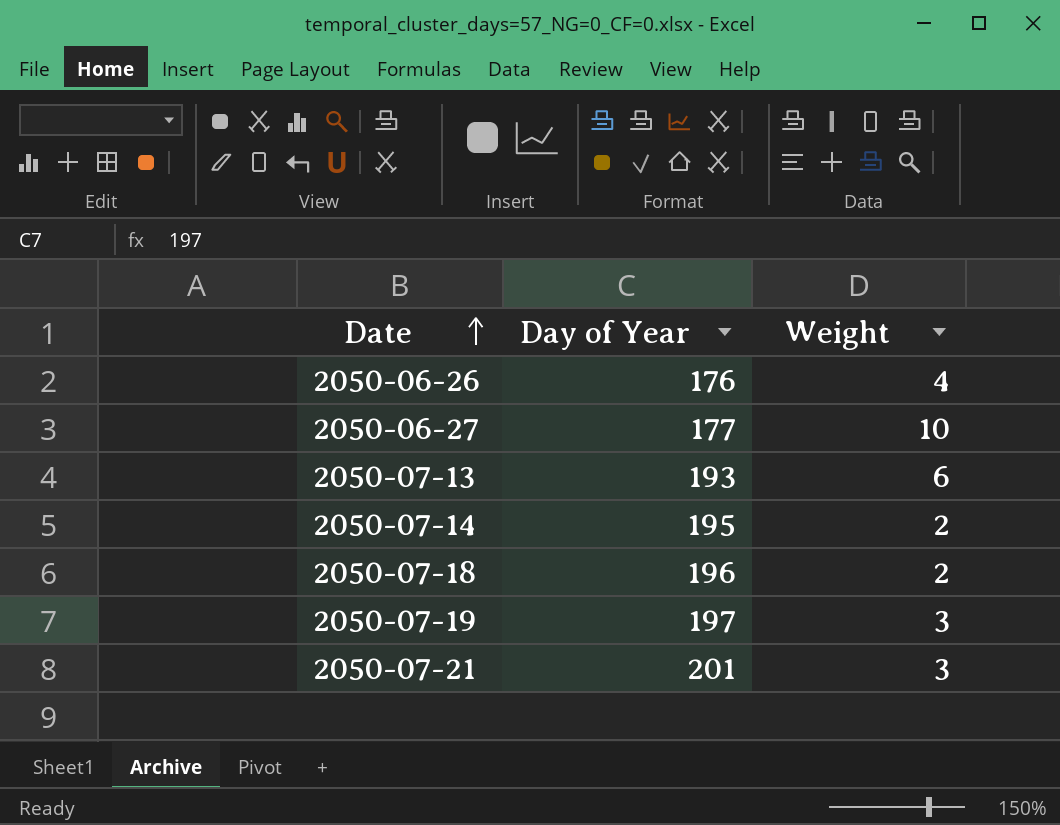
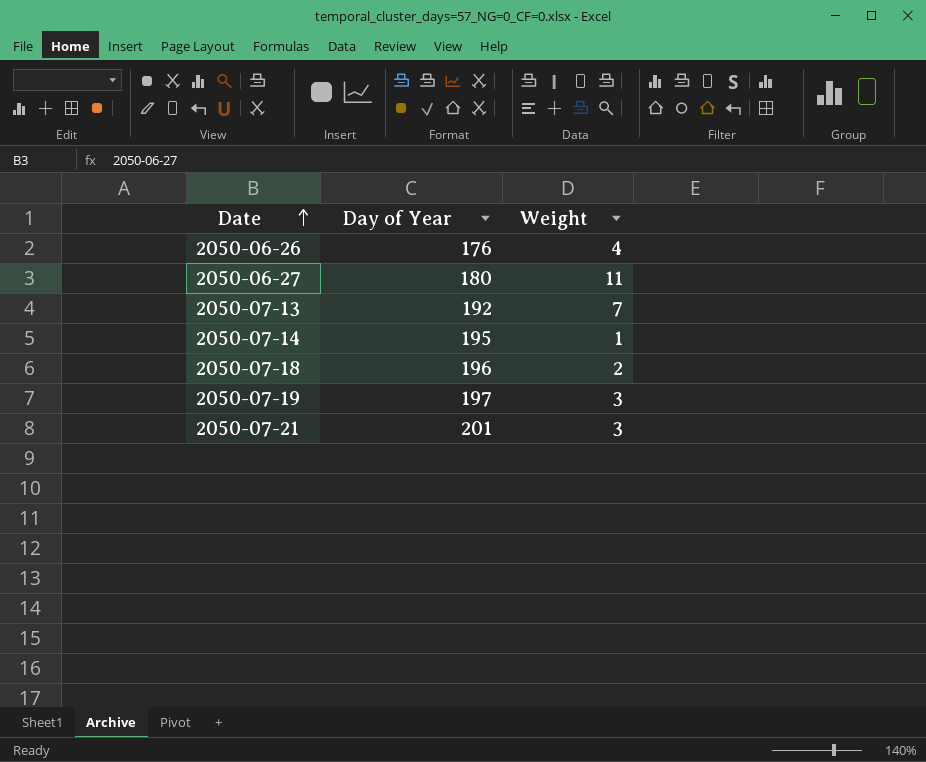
2050-06-27 | Day of Year: 177 -> 180
2050-06-27 | Weight: 10 -> 11
2050-07-13 | Day of Year: 193 -> 192
2050-07-13 | Weight: 6 -> 7
2050-07-14 | Weight: 2 -> 1

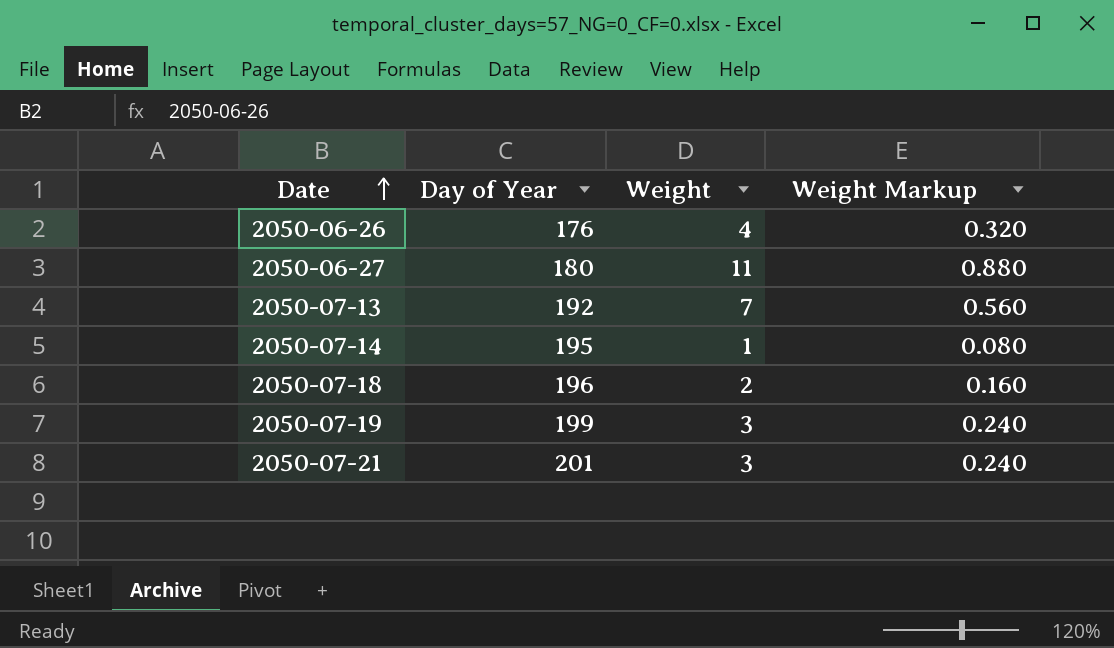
column Weight Markup | formula: none -> [Weight] * 0.08
2050-07-19 | Day of Year: 197 -> 199

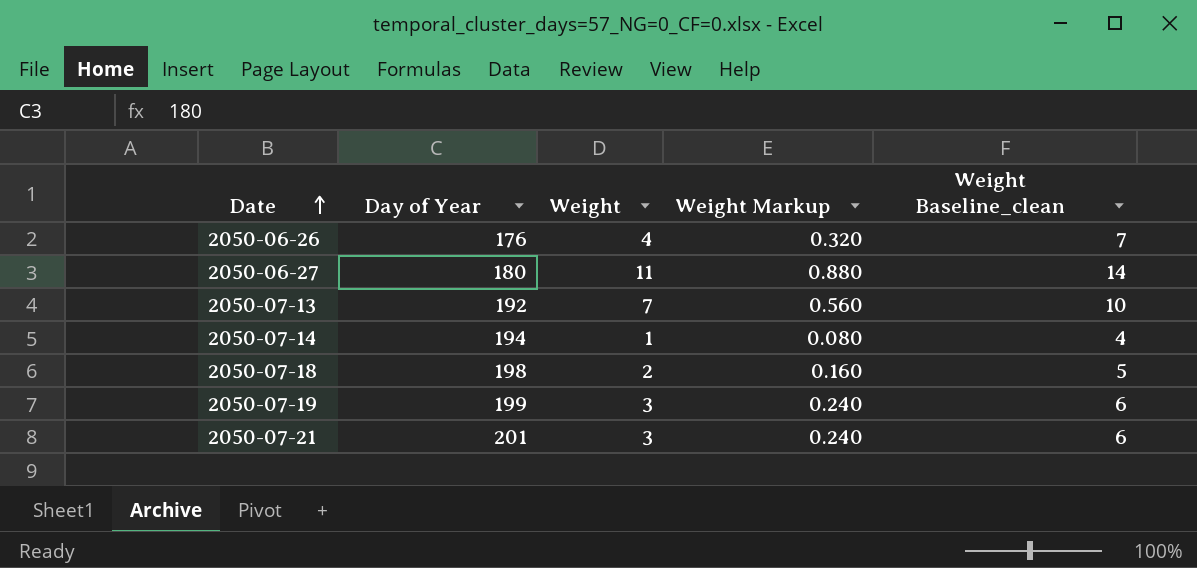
column Weight Baseline_clean | formula: none -> [Weight] + 3
2050-07-14 | Day of Year: 195 -> 194
2050-07-18 | Day of Year: 196 -> 198

